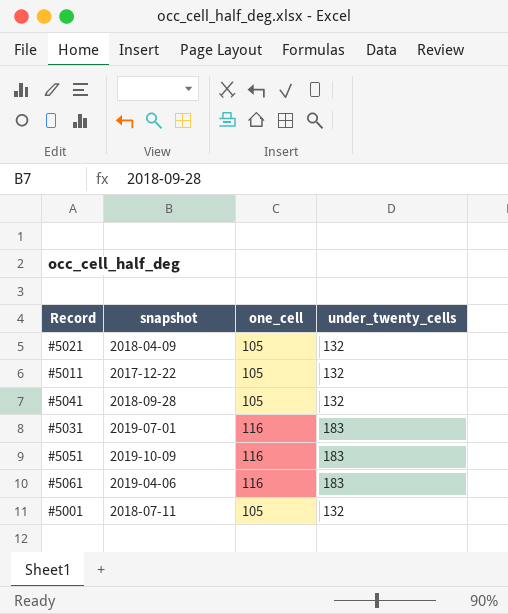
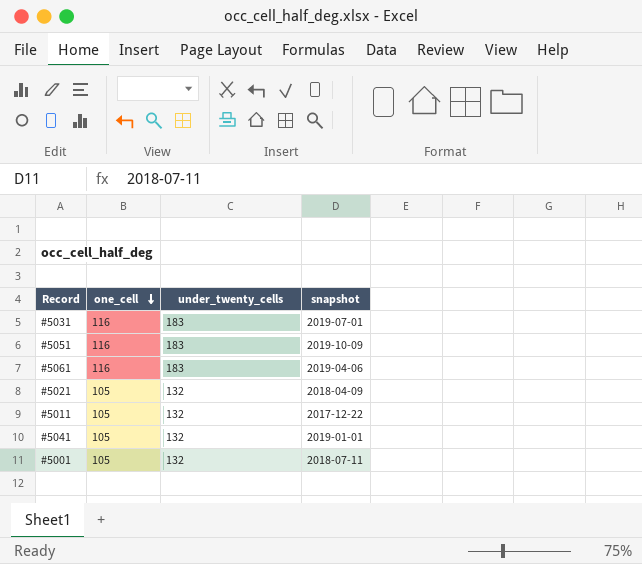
row order: none -> one_cell descending
column snapshot | position: 2 -> 4
#5041 | snapshot: 2018-09-28 -> 2019-01-01

